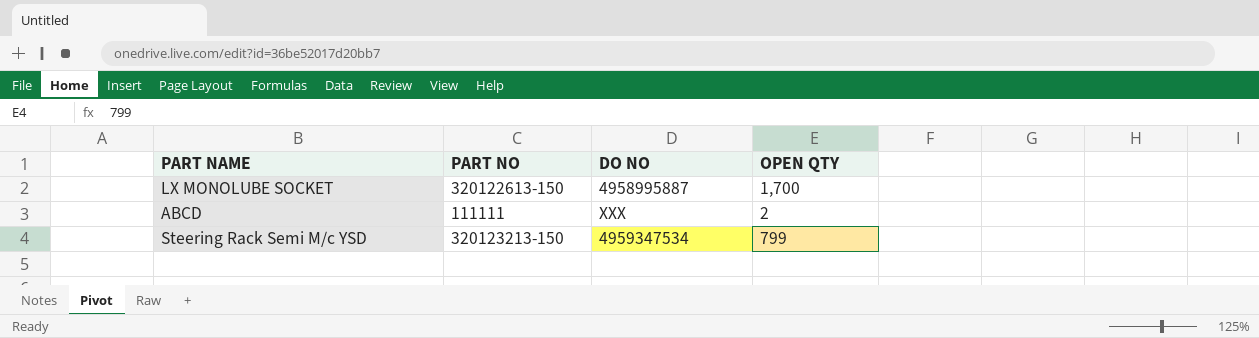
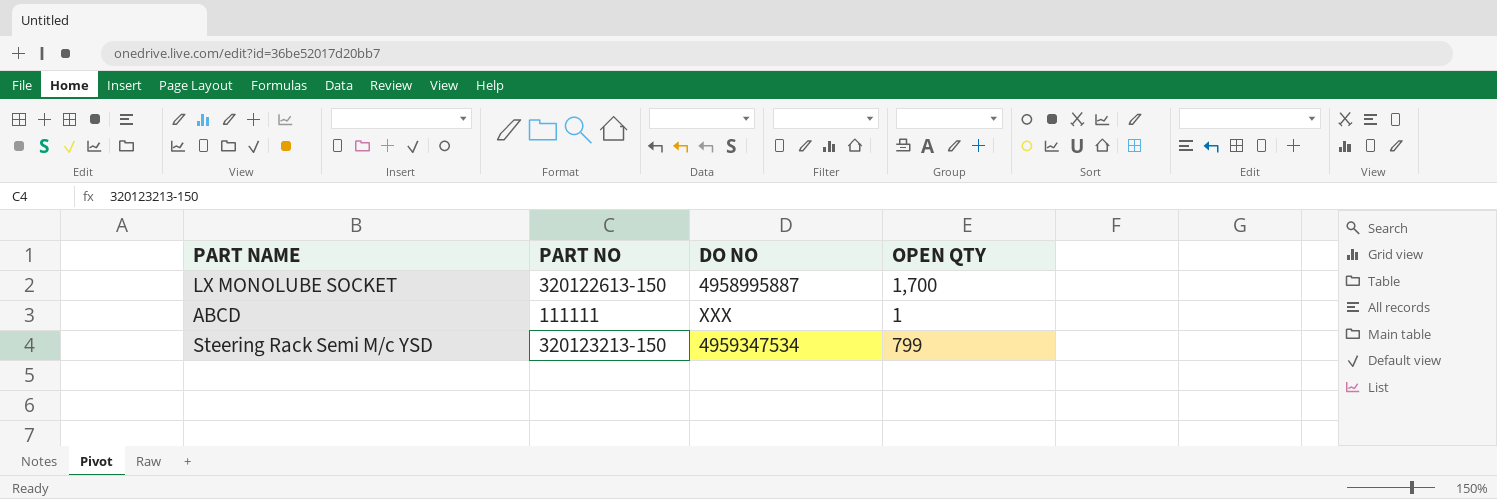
ABCD | OPEN QTY: 2 -> 1

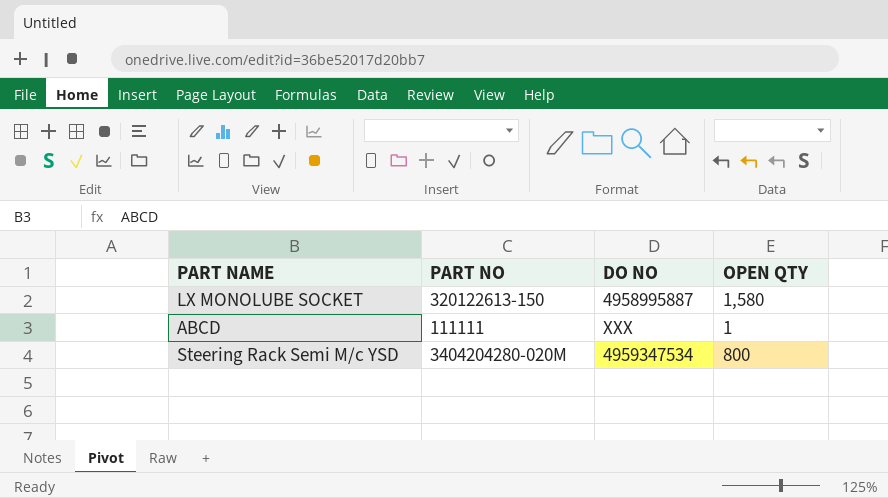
LX MONOLUBE SOCKET | OPEN QTY: 1,700 -> 1,580
Steering Rack Semi M/c YSD | PART NO: 320123213-150 -> 3404204280-020M
Steering Rack Semi M/c YSD | OPEN QTY: 799 -> 800

